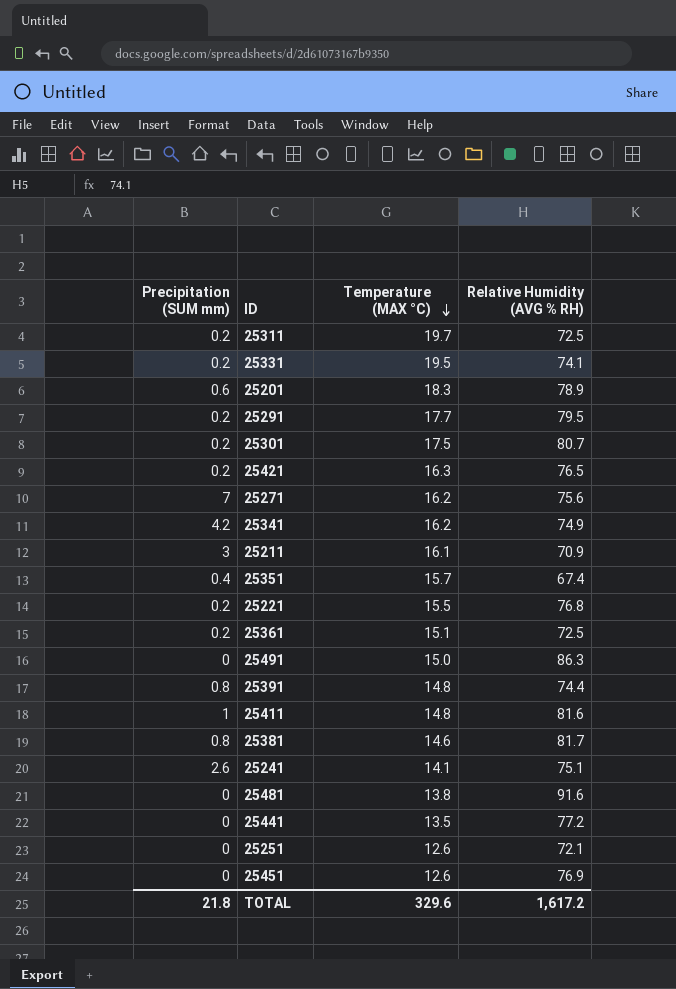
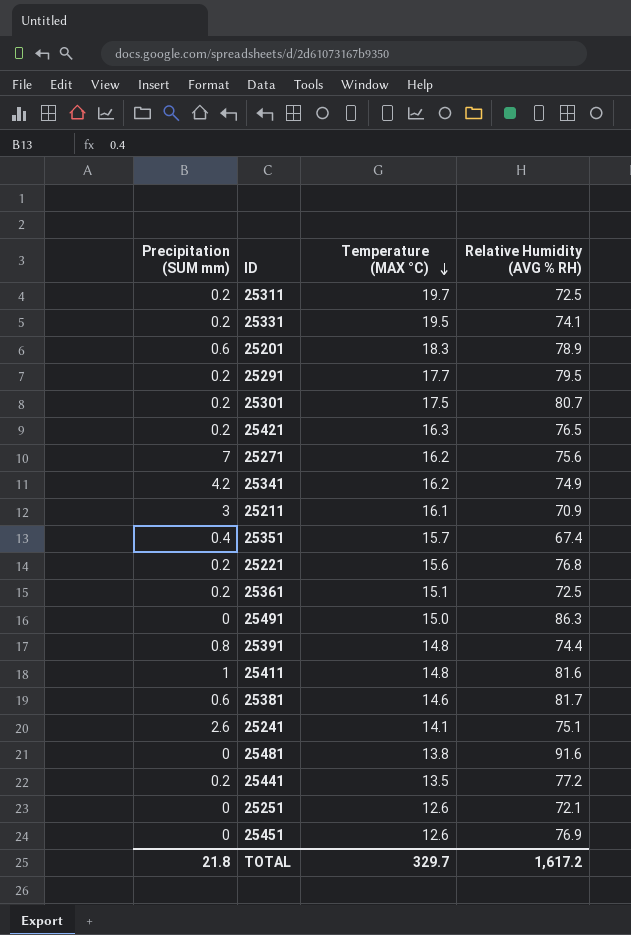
25221 | Temperature (MAX °C): 15.5 -> 15.6
25381 | Precipitation (SUM mm): 0.8 -> 0.6
25441 | Precipitation (SUM mm): 0 -> 0.2
TOTAL | Temperature (MAX °C): 329.6 -> 329.7

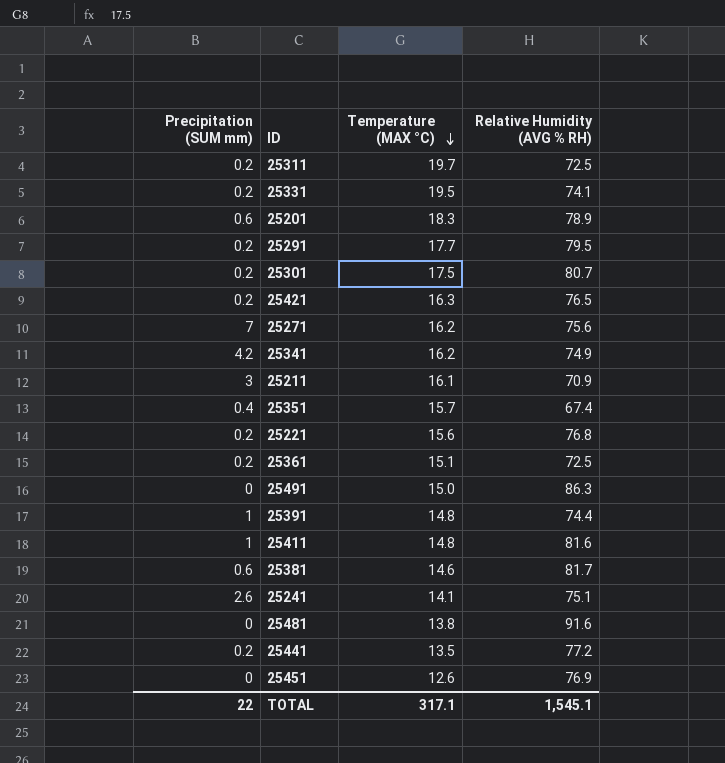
row 25251: 0 | 12.6 | 72.1 -> none
25391 | Precipitation (SUM mm): 0.8 -> 1
TOTAL | Precipitation (SUM mm): 21.8 -> 22
TOTAL | Temperature (MAX °C): 329.7 -> 317.1
TOTAL | Relative Humidity (AVG % RH): 1,617.2 -> 1,545.1

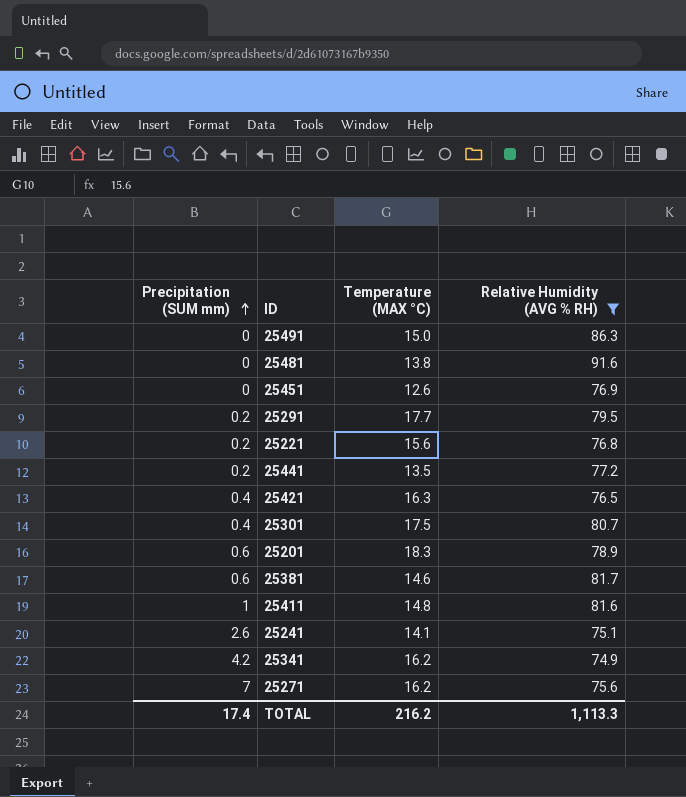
filter: none -> Relative Humidity (AVG % RH) >= 74.9
row order: Temperature (MAX °C) descending -> Precipitation (SUM mm) ascending
25421 | Precipitation (SUM mm): 0.2 -> 0.4
25301 | Precipitation (SUM mm): 0.2 -> 0.4
TOTAL | Precipitation (SUM mm): 22 -> 17.4
TOTAL | Temperature (MAX °C): 317.1 -> 216.2
TOTAL | Relative Humidity (AVG % RH): 1,545.1 -> 1,113.3

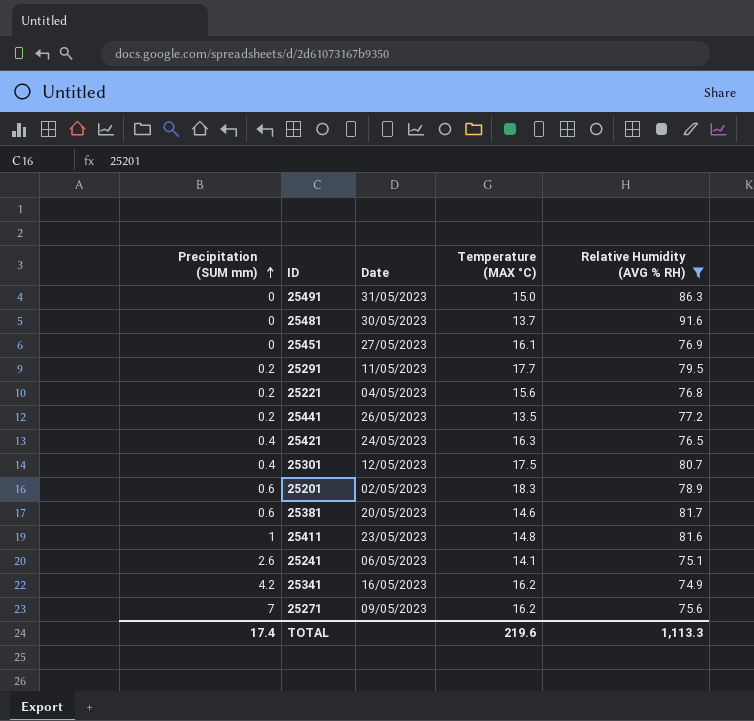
column Date | position: none -> 3
25481 | Temperature (MAX °C): 13.8 -> 13.7
25451 | Temperature (MAX °C): 12.6 -> 16.1
TOTAL | Temperature (MAX °C): 216.2 -> 219.6

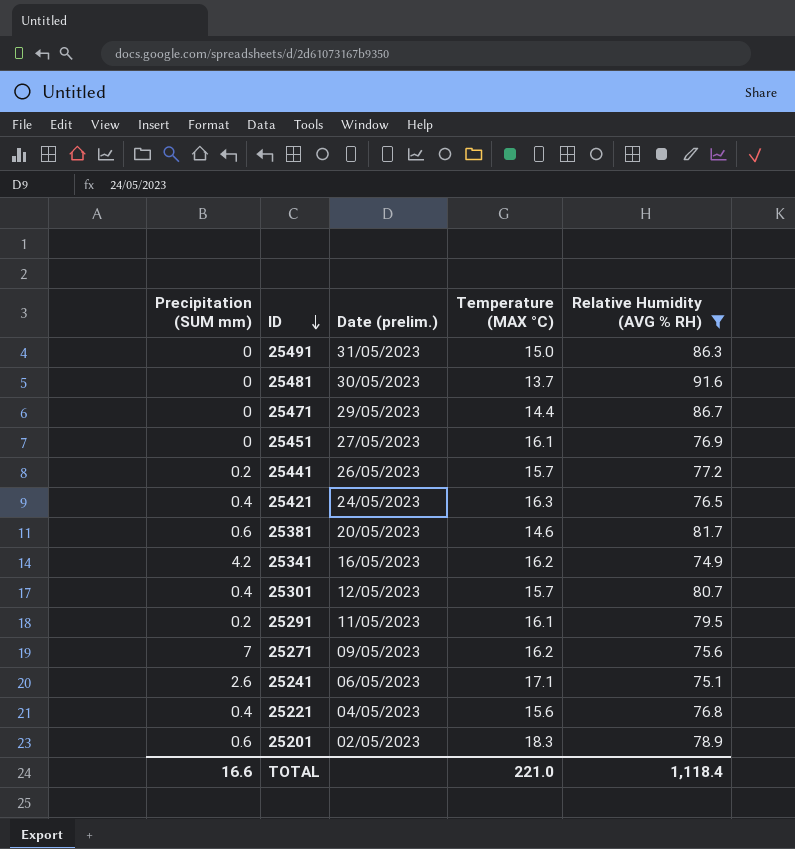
row order: Precipitation (SUM mm) ascending -> ID descending
column name: Date -> Date (prelim.)
row 25411: 1 | 23/05/2023 | 14.8 | 81.6 -> none
row 25471: none -> 0 | 29/05/2023 | 14.4 | 86.7
25441 | Temperature (MAX °C): 13.5 -> 15.7
25301 | Temperature (MAX °C): 17.5 -> 15.7
25291 | Temperature (MAX °C): 17.7 -> 16.1
25241 | Temperature (MAX °C): 14.1 -> 17.1
25221 | Precipitation (SUM mm): 0.2 -> 0.4
TOTAL | Precipitation (SUM mm): 17.4 -> 16.6
TOTAL | Temperature (MAX °C): 219.6 -> 221.0
TOTAL | Relative Humidity (AVG % RH): 1,113.3 -> 1,118.4

